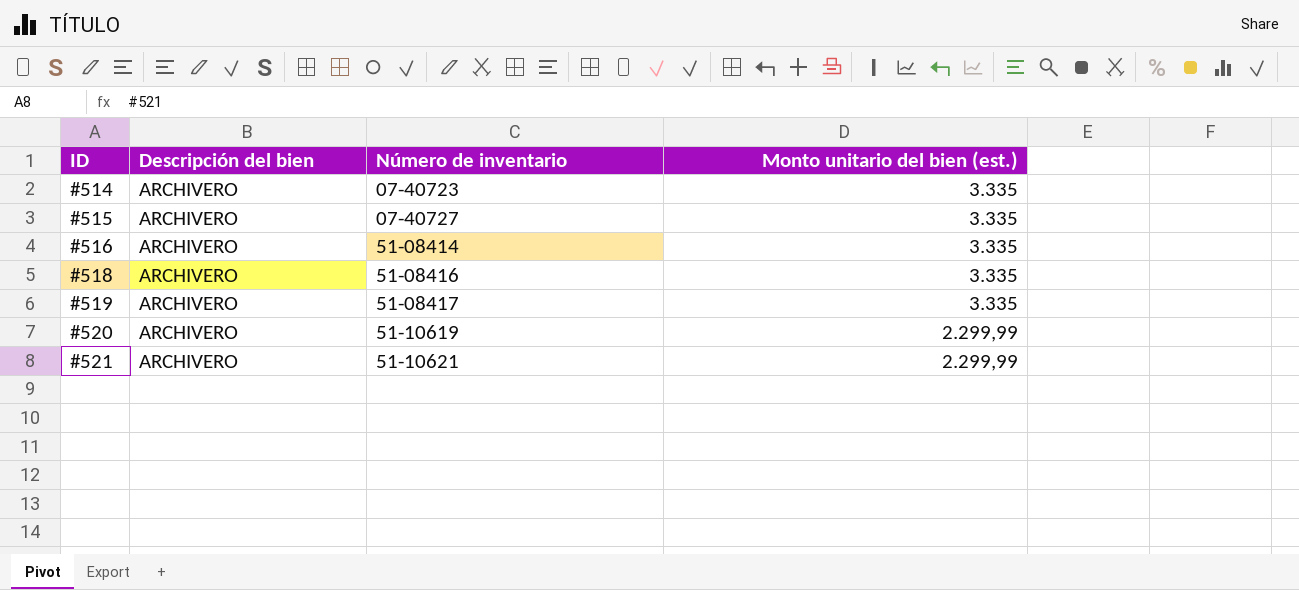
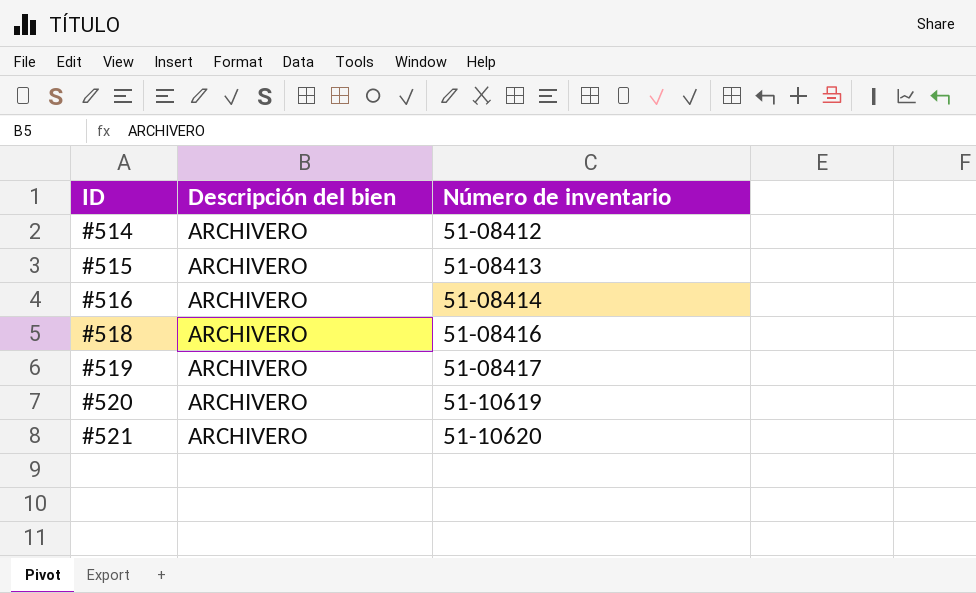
column Monto unitario del bien (est.) | position: 4 -> none
#514 | Número de inventario: 07-40723 -> 51-08412
#515 | Número de inventario: 07-40727 -> 51-08413
#521 | Número de inventario: 51-10621 -> 51-10620

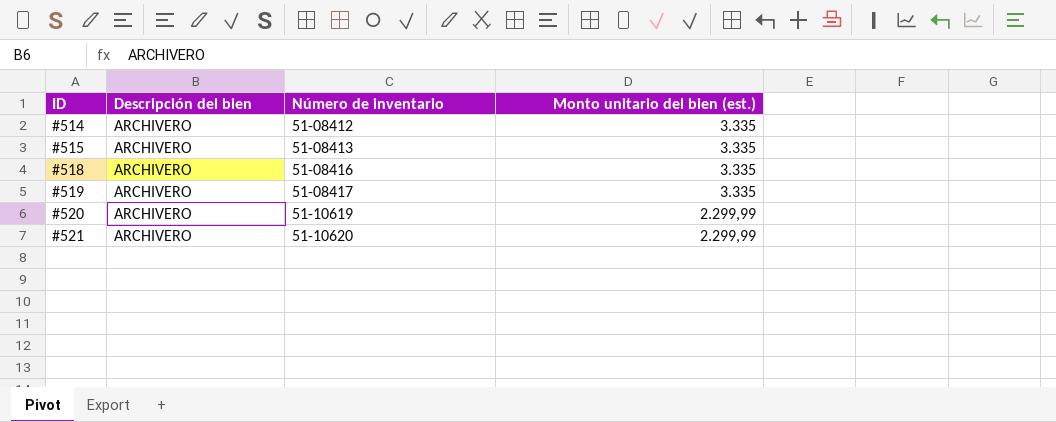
column Monto unitario del bien (est.) | position: none -> 4
row #516: ARCHIVERO | 51-08414 -> none

